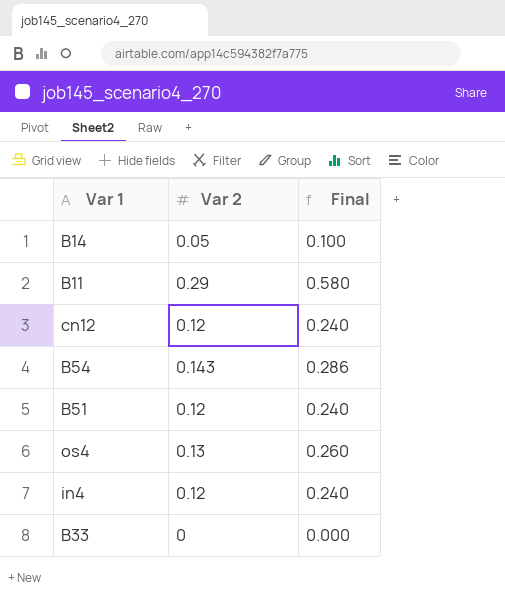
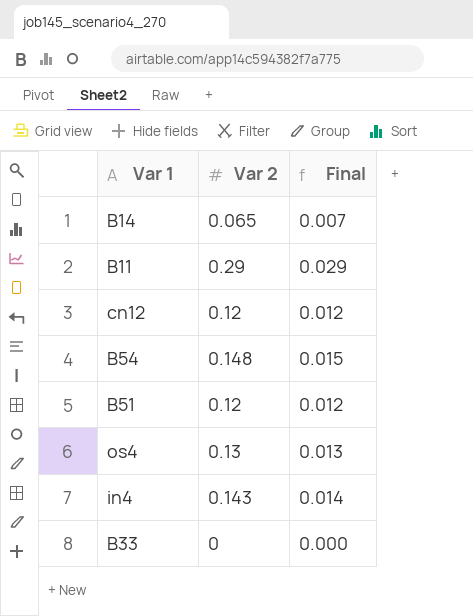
column Final | formula: [Var 2] * 2 -> [Var 2] * 0.1
B14 | Var 2: 0.05 -> 0.065
B54 | Var 2: 0.143 -> 0.148
in4 | Var 2: 0.12 -> 0.143

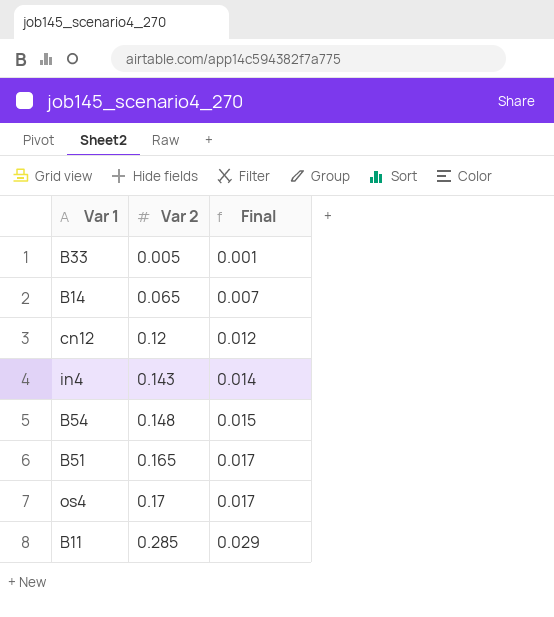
row order: none -> Var 2 ascending
B33 | Var 2: 0 -> 0.005
B33 | Final: 0.000 -> 0.001
B51 | Var 2: 0.12 -> 0.165
B51 | Final: 0.012 -> 0.017
os4 | Var 2: 0.13 -> 0.17
os4 | Final: 0.013 -> 0.017
B11 | Var 2: 0.29 -> 0.285

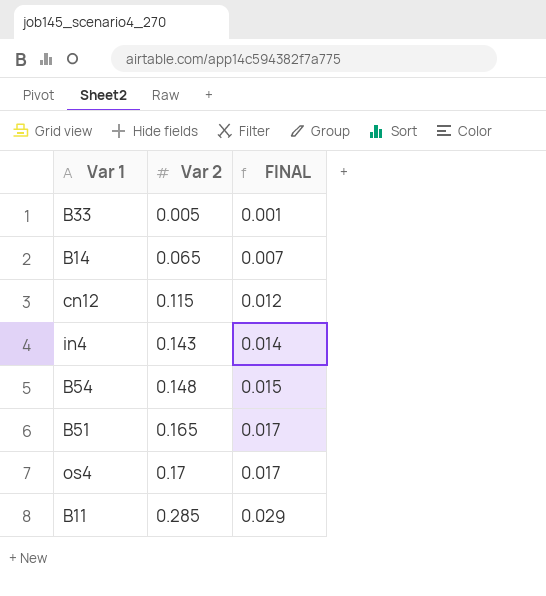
column name: Final -> FINAL
cn12 | Var 2: 0.12 -> 0.115

